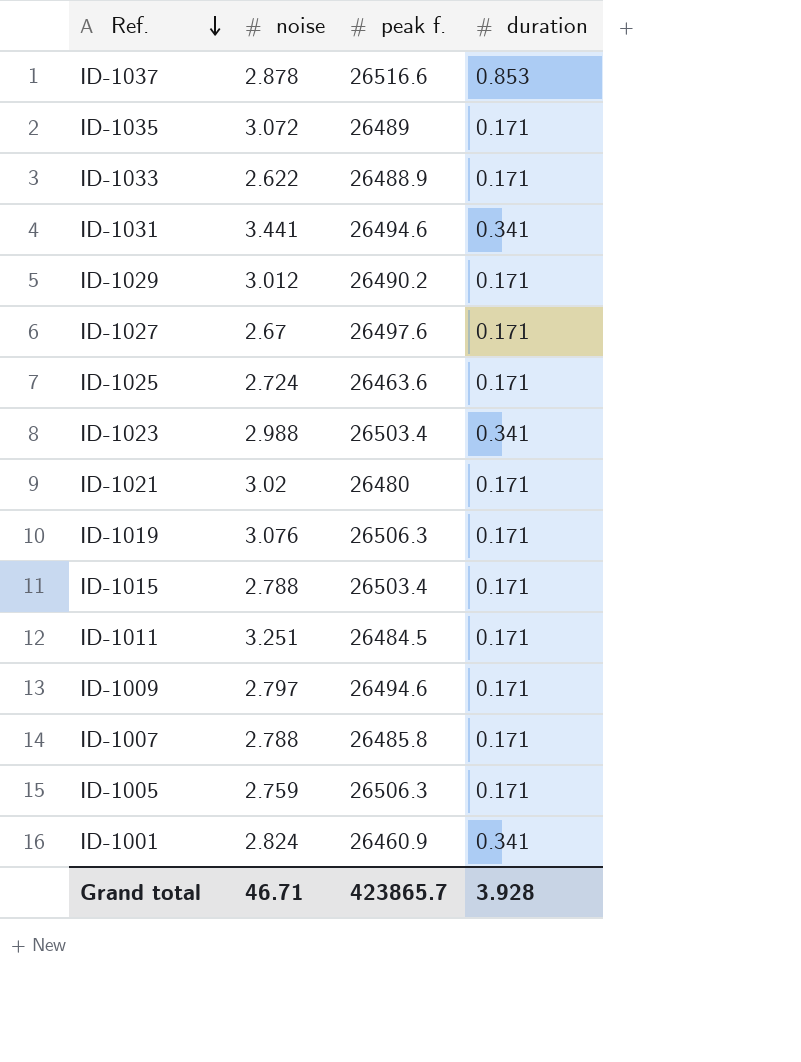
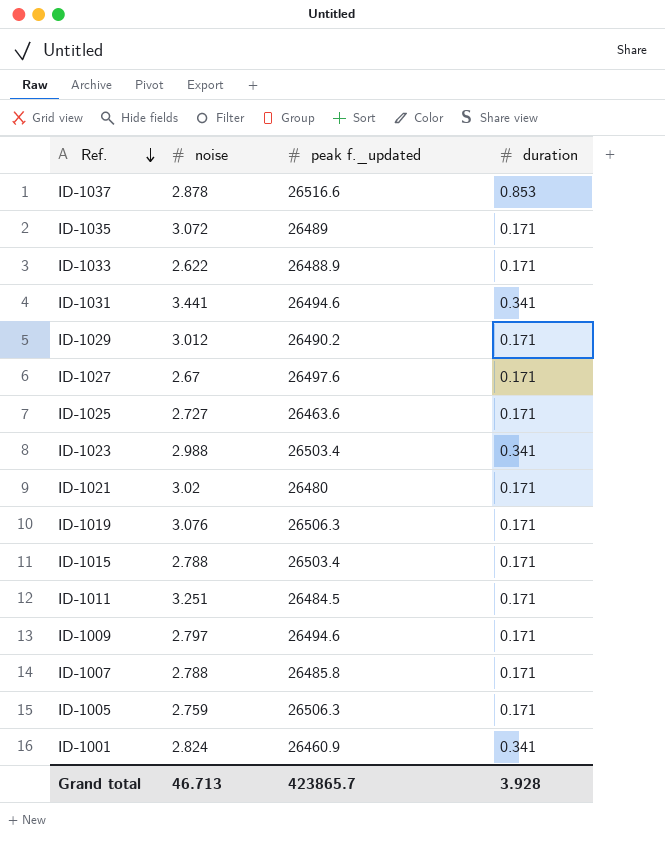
column name: peak f. -> peak f._updated
ID-1025 | noise: 2.724 -> 2.727
Grand total | noise: 46.71 -> 46.713

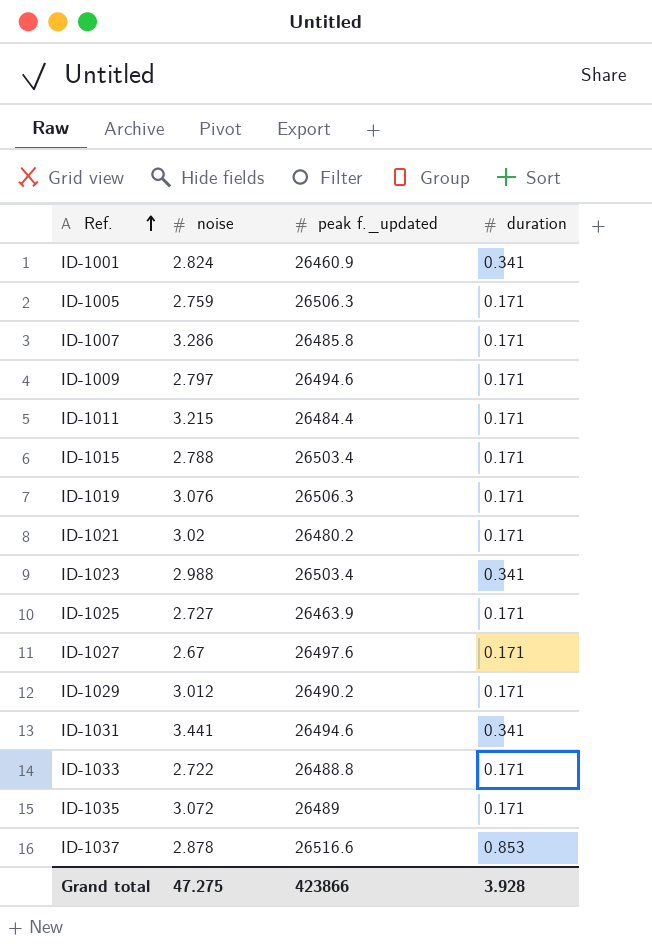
row order: Ref. descending -> Ref. ascending
ID-1007 | noise: 2.788 -> 3.286
ID-1011 | noise: 3.251 -> 3.215
ID-1011 | peak f._updated: 26484.5 -> 26484.4
ID-1021 | peak f._updated: 26480 -> 26480.2
ID-1025 | peak f._updated: 26463.6 -> 26463.9
ID-1033 | noise: 2.622 -> 2.722
ID-1033 | peak f._updated: 26488.9 -> 26488.8
Grand total | noise: 46.713 -> 47.275
Grand total | peak f._updated: 423865.7 -> 423866

